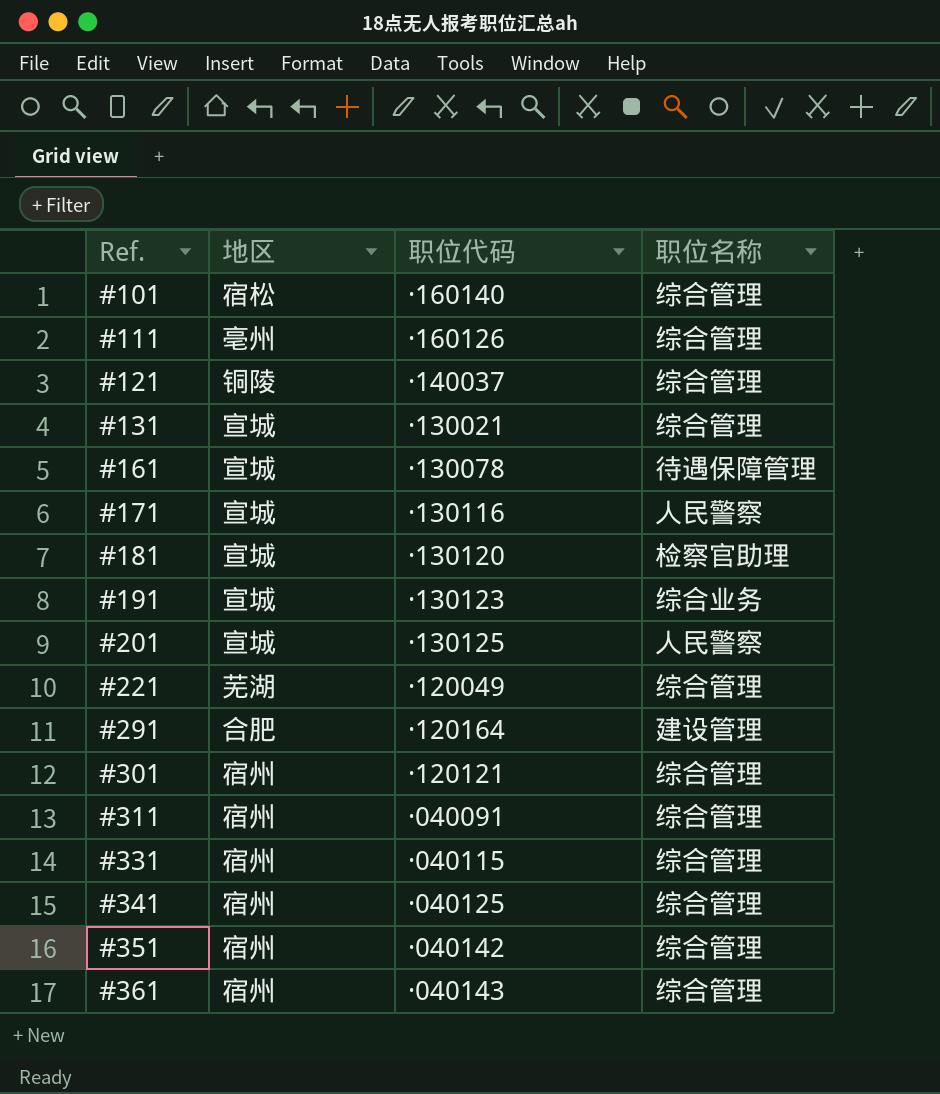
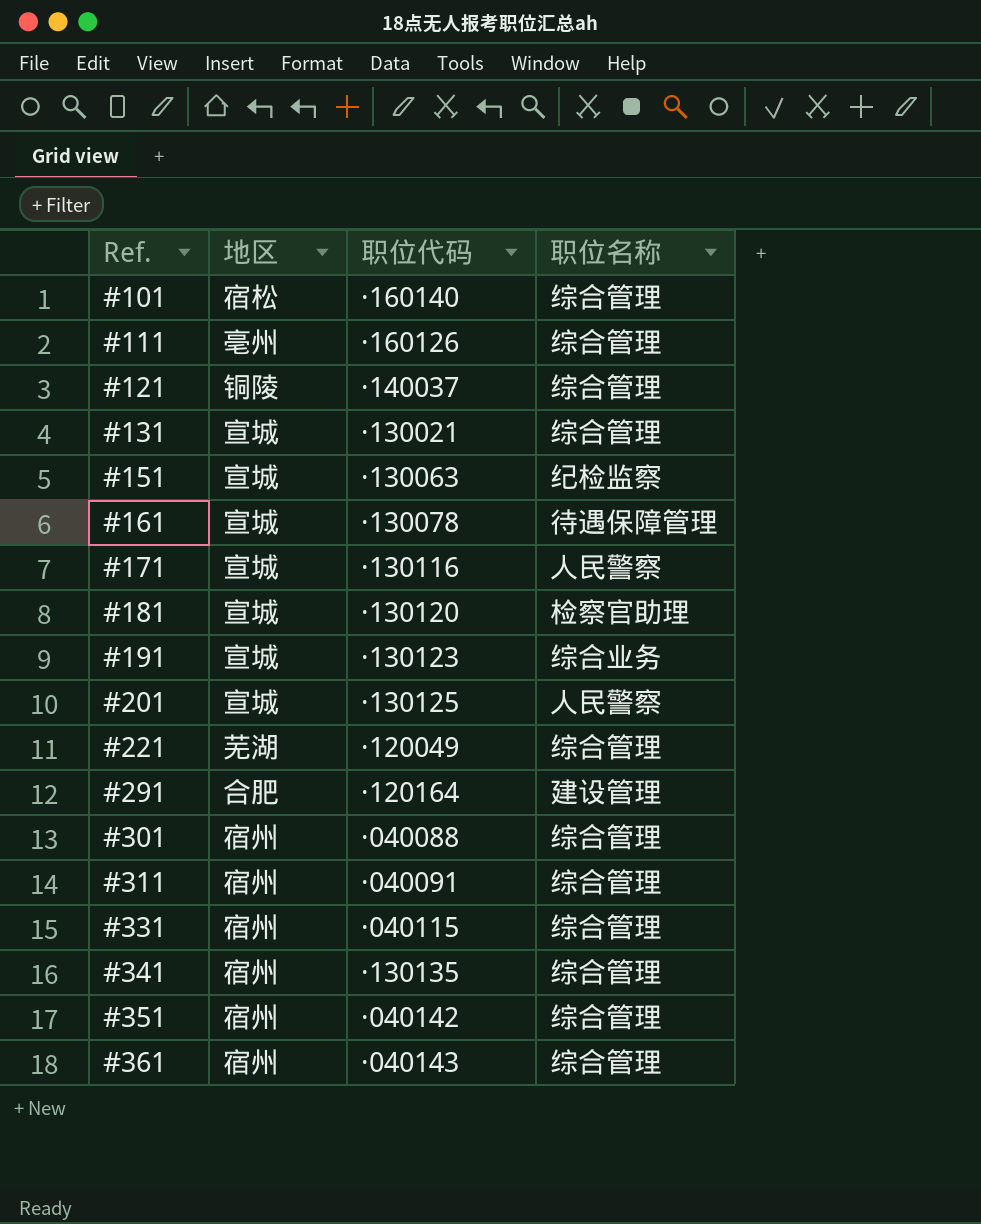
row #151: none -> 宣城 | ·130063 | 纪检监察
#301 | 职位代码: ·120121 -> ·040088
#341 | 职位代码: ·040125 -> ·130135

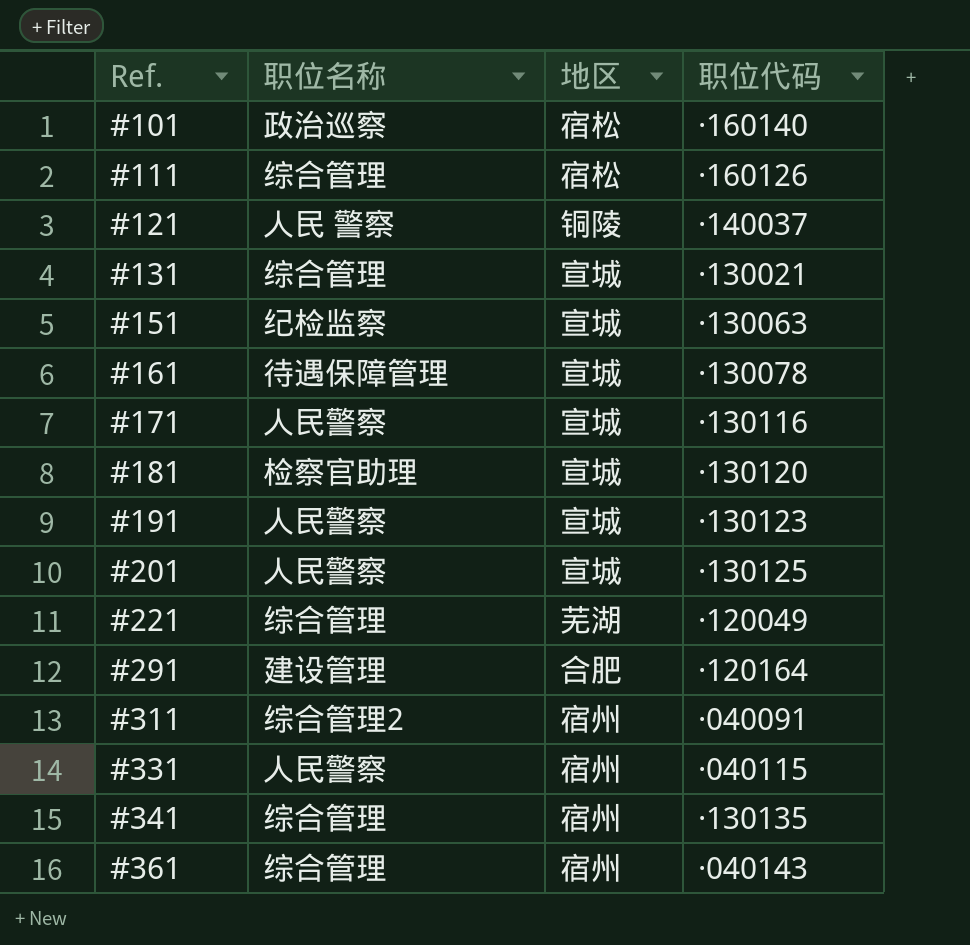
column 职位名称 | position: 4 -> 2
row #301: 宿州 | ·040088 | 综合管理 -> none
row #351: 宿州 | ·040142 | 综合管理 -> none
#101 | 职位名称: 综合管理 -> 政治巡察
#111 | 地区: 亳州 -> 宿松
#121 | 职位名称: 综合管理 -> 人民 警察
#191 | 职位名称: 综合业务 -> 人民警察
#311 | 职位名称: 综合管理 -> 综合管理2
#331 | 职位名称: 综合管理 -> 人民警察

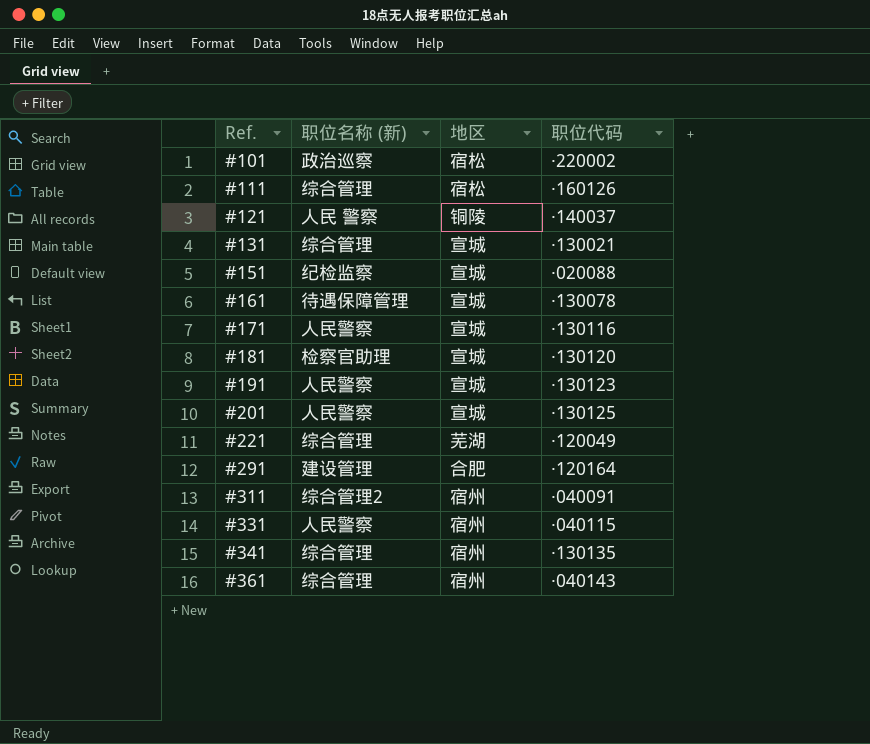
column name: 职位名称 -> 职位名称 (新)
#101 | 职位代码: ·160140 -> ·220002
#151 | 职位代码: ·130063 -> ·020088

